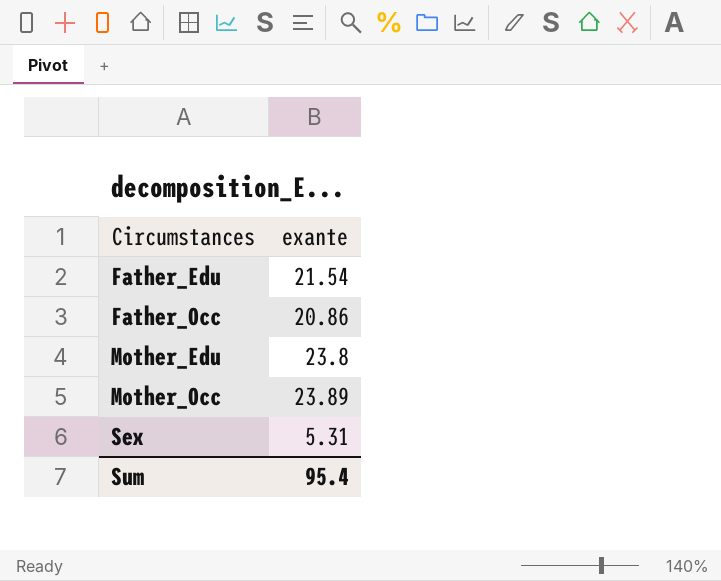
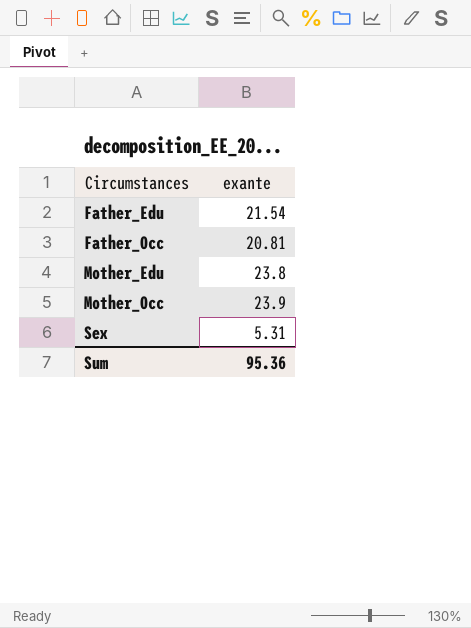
Father_Occ | exante: 20.86 -> 20.81
Mother_Occ | exante: 23.89 -> 23.9
Sum | exante: 95.4 -> 95.36

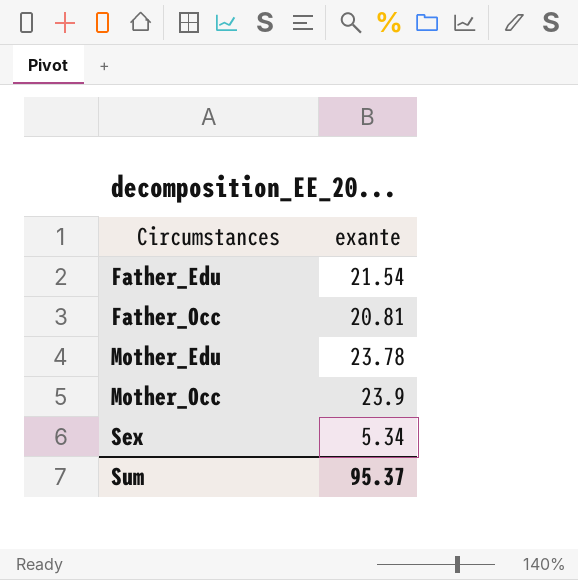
Mother_Edu | exante: 23.8 -> 23.78
Sex | exante: 5.31 -> 5.34
Sum | exante: 95.36 -> 95.37

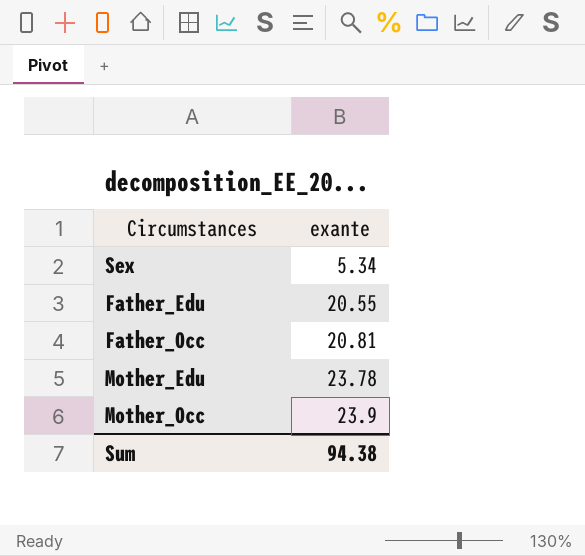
row order: Circumstances ascending -> exante ascending
Father_Edu | exante: 21.54 -> 20.55
Sum | exante: 95.37 -> 94.38

